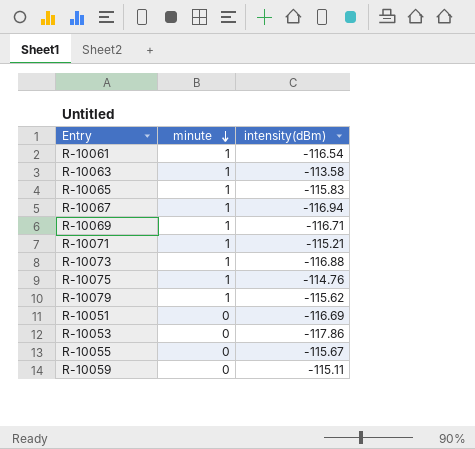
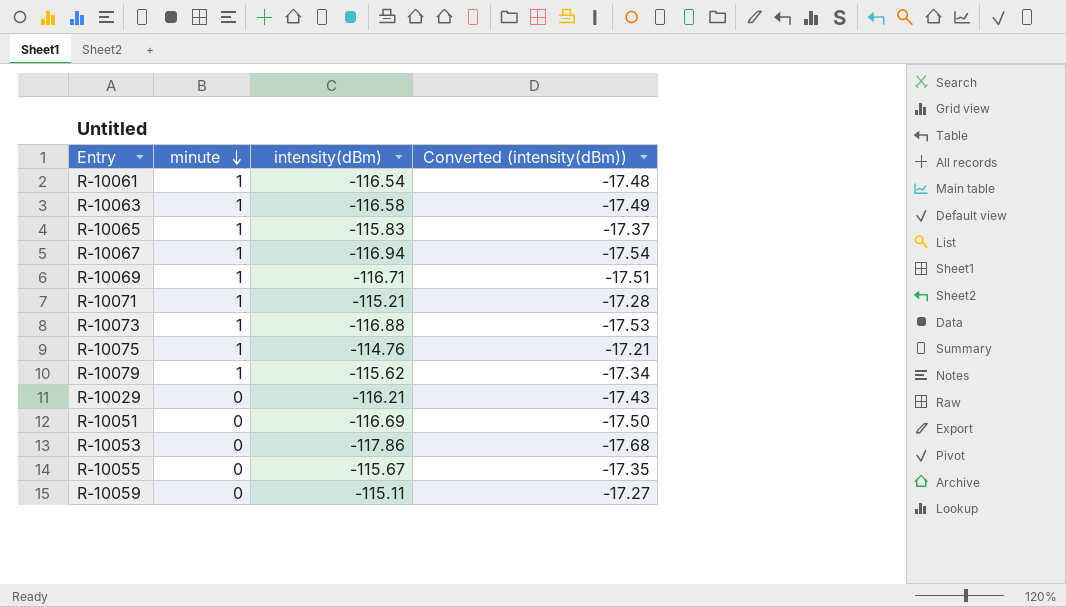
column Converted (intensity(dBm)) | formula: none -> [intensity(dBm)] * 0.15
R-10063 | intensity(dBm): -113.58 -> -116.58
row R-10029: none -> 0 | -116.21 | -17.43

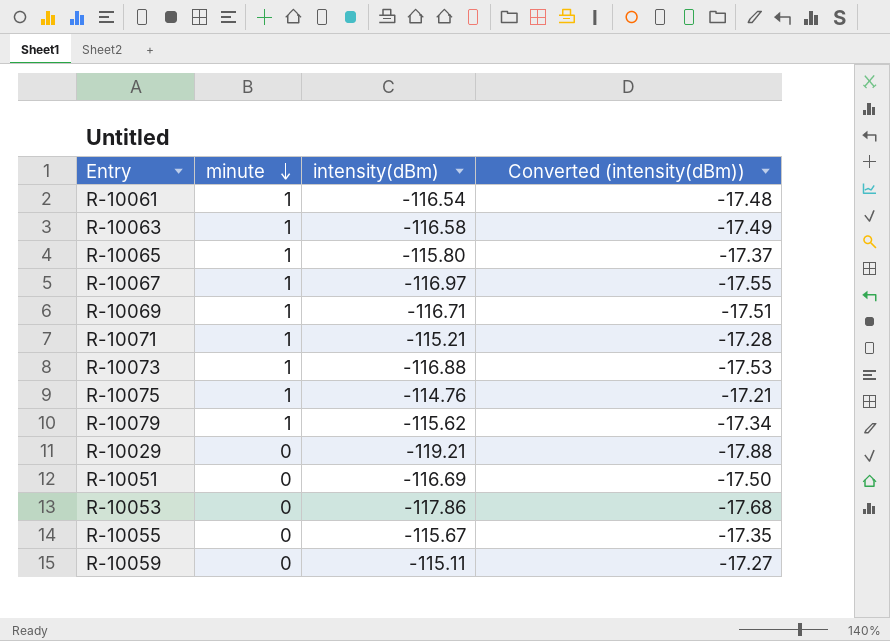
R-10065 | intensity(dBm): -115.83 -> -115.80
R-10067 | intensity(dBm): -116.94 -> -116.97
R-10067 | Converted (intensity(dBm)): -17.54 -> -17.55
R-10029 | intensity(dBm): -116.21 -> -119.21
R-10029 | Converted (intensity(dBm)): -17.43 -> -17.88

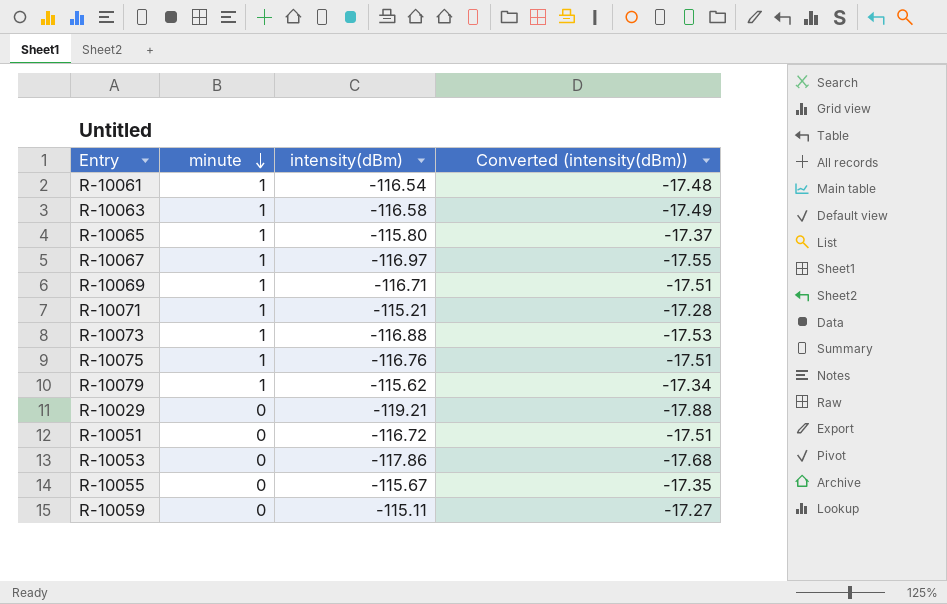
R-10075 | intensity(dBm): -114.76 -> -116.76
R-10075 | Converted (intensity(dBm)): -17.21 -> -17.51
R-10051 | intensity(dBm): -116.69 -> -116.72
R-10051 | Converted (intensity(dBm)): -17.50 -> -17.51

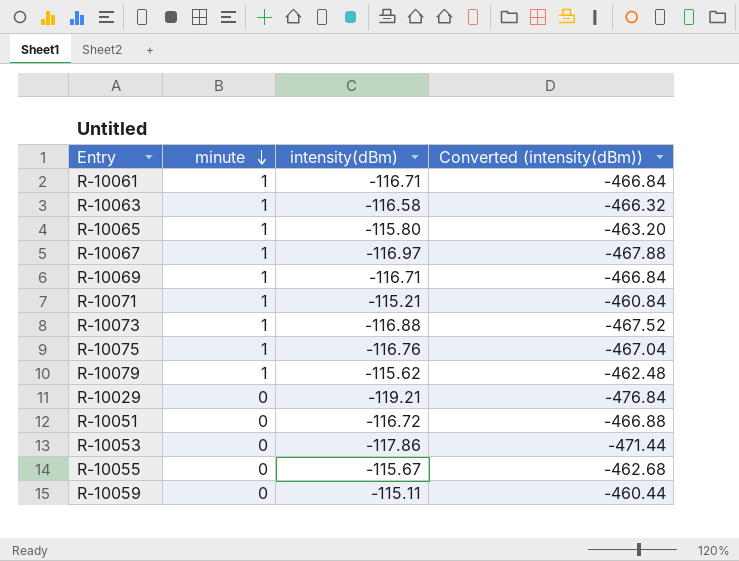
column Converted (intensity(dBm)) | formula: [intensity(dBm)] * 0.15 -> [intensity(dBm)] * 4
R-10061 | intensity(dBm): -116.54 -> -116.71

